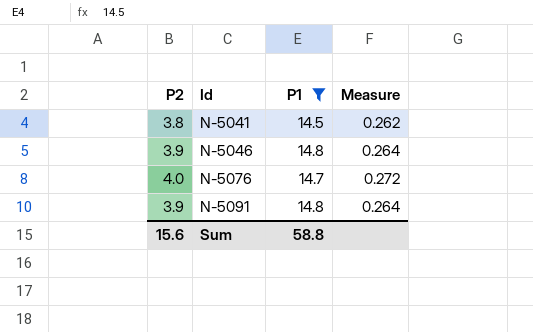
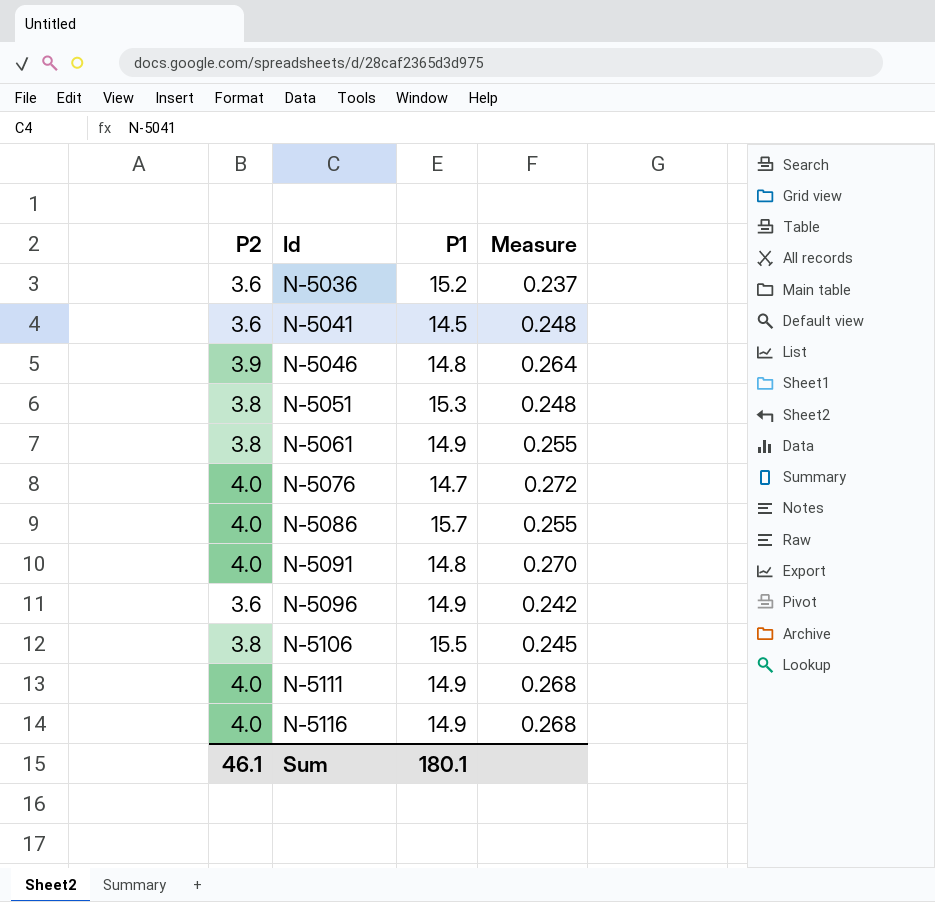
filter: P1 <= 14.8 -> none
N-5041 | P2: 3.8 -> 3.6
N-5041 | Measure: 0.262 -> 0.248
N-5091 | P2: 3.9 -> 4.0
N-5091 | Measure: 0.264 -> 0.270
Sum | P2: 15.6 -> 46.1
Sum | P1: 58.8 -> 180.1

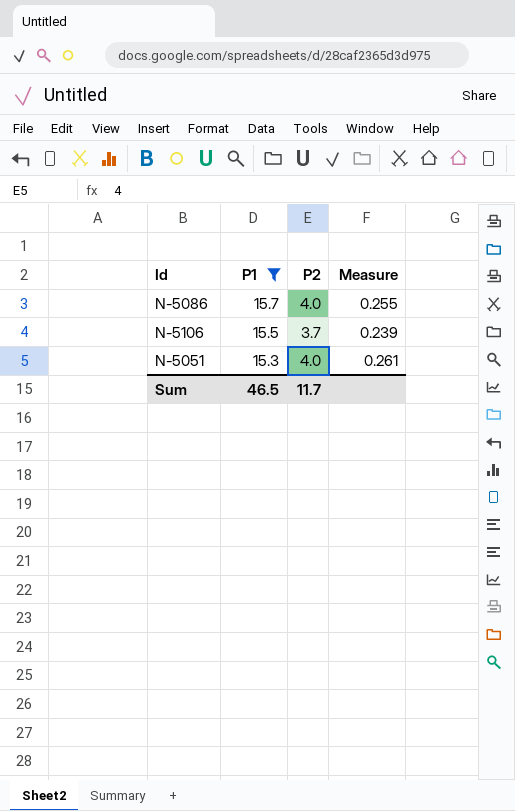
filter: none -> P1 >= 15.3
row order: Id ascending -> P1 descending
column P2 | position: 1 -> 3
N-5106 | P2: 3.8 -> 3.7
N-5106 | Measure: 0.245 -> 0.239
N-5051 | P2: 3.8 -> 4.0
N-5051 | Measure: 0.248 -> 0.261
Sum | P1: 180.1 -> 46.5
Sum | P2: 46.1 -> 11.7

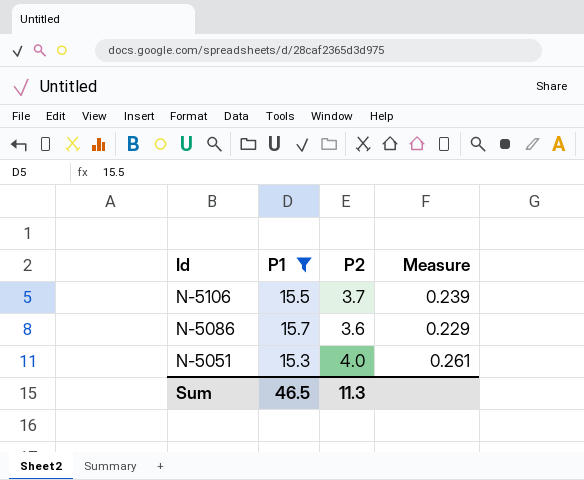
row order: P1 descending -> Id descending
N-5086 | P2: 4.0 -> 3.6
N-5086 | Measure: 0.255 -> 0.229
Sum | P2: 11.7 -> 11.3

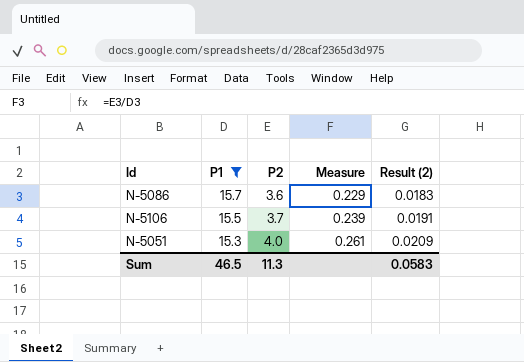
row order: Id descending -> P1 descending
column Result (2) | formula: none -> [Measure] * 0.08

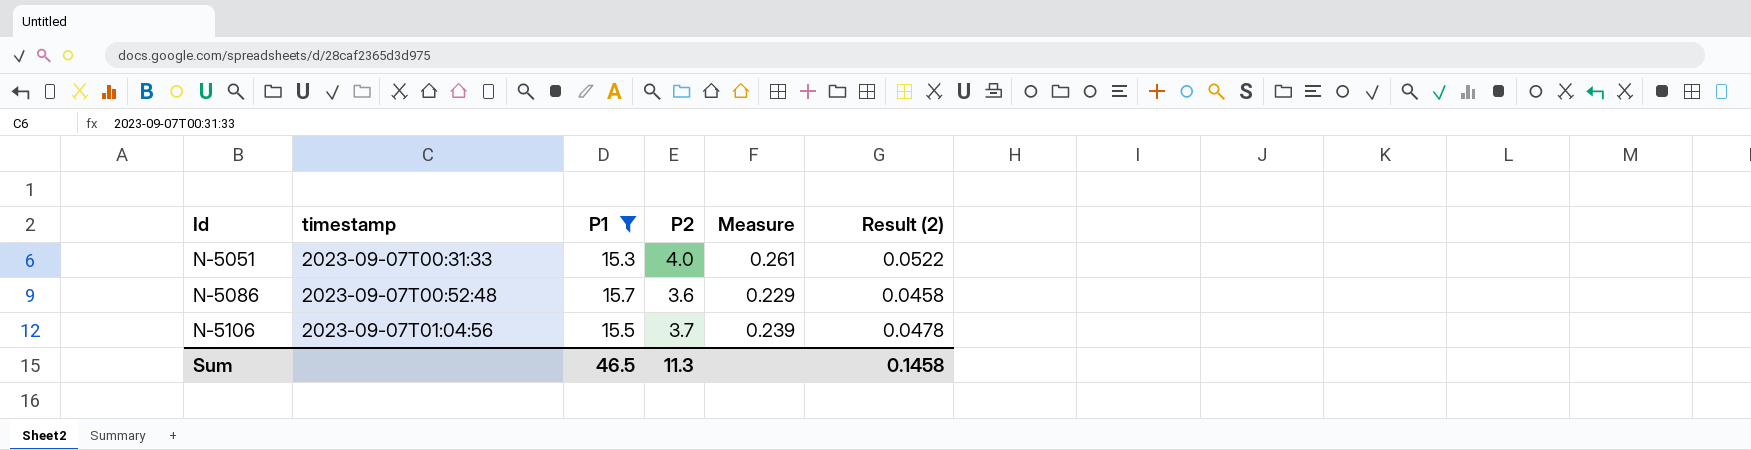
row order: P1 descending -> Id ascending
column timestamp | position: none -> 2
column Result (2) | formula: [Measure] * 0.08 -> [Measure] * 0.2
Sum | Result (2): 0.0583 -> 0.1458

